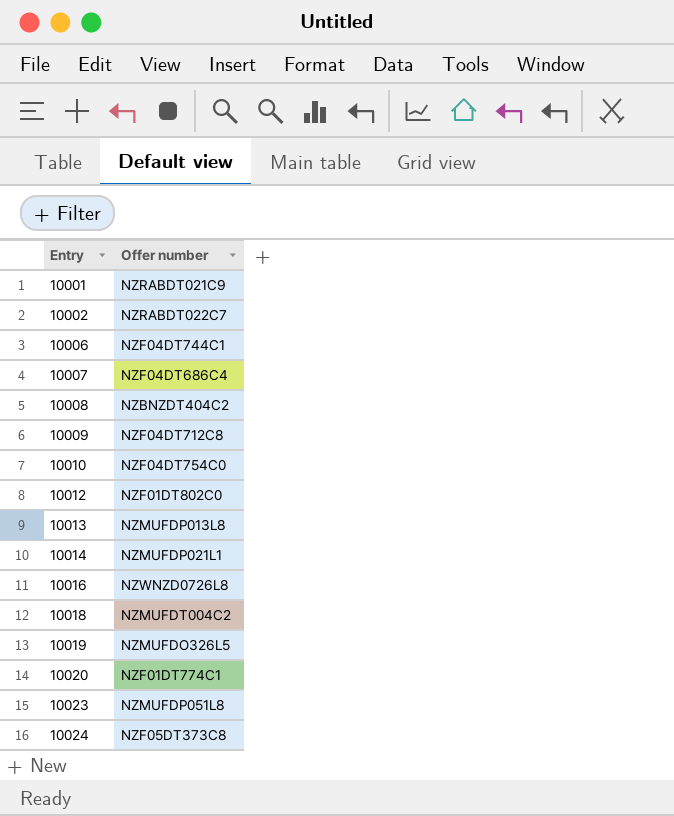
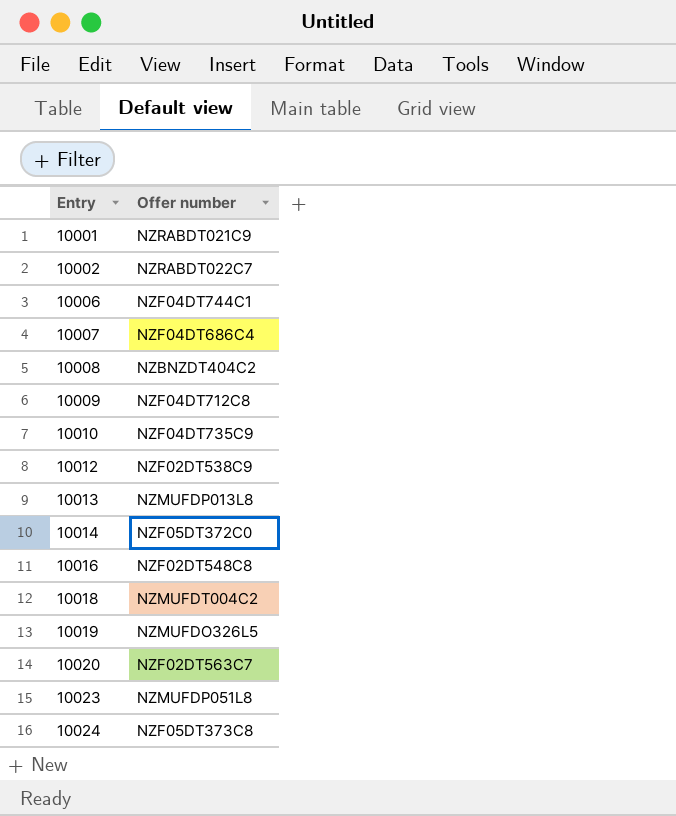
10010 | Offer number: NZF04DT754C0 -> NZF04DT735C9
10012 | Offer number: NZF01DT802C0 -> NZF02DT538C9
10014 | Offer number: NZMUFDP021L1 -> NZF05DT372C0
10016 | Offer number: NZWNZD0726L8 -> NZF02DT548C8
10020 | Offer number: NZF01DT774C1 -> NZF02DT563C7

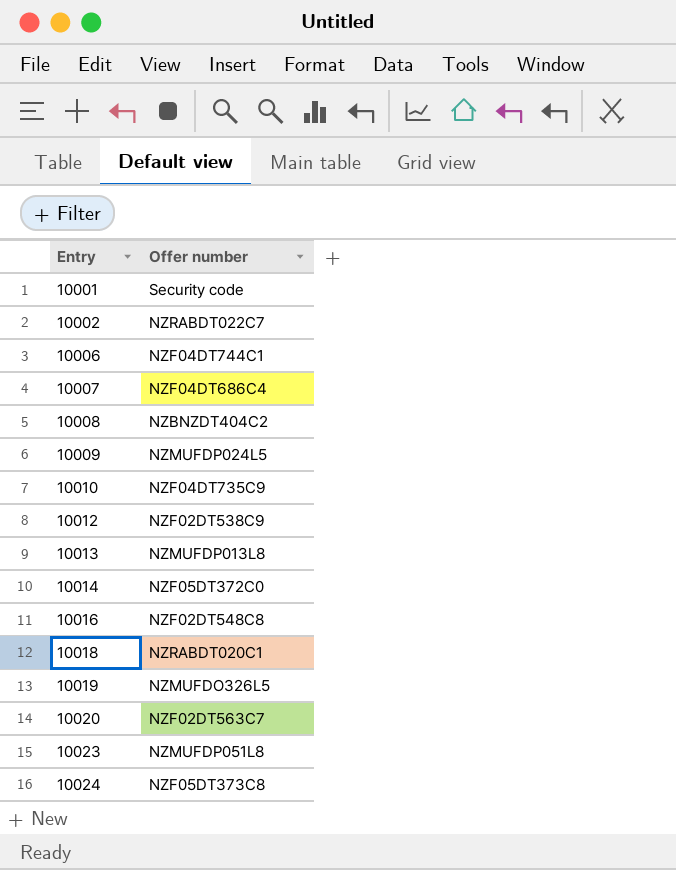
10001 | Offer number: NZRABDT021C9 -> Security code
10009 | Offer number: NZF04DT712C8 -> NZMUFDP024L5
10018 | Offer number: NZMUFDT004C2 -> NZRABDT020C1

